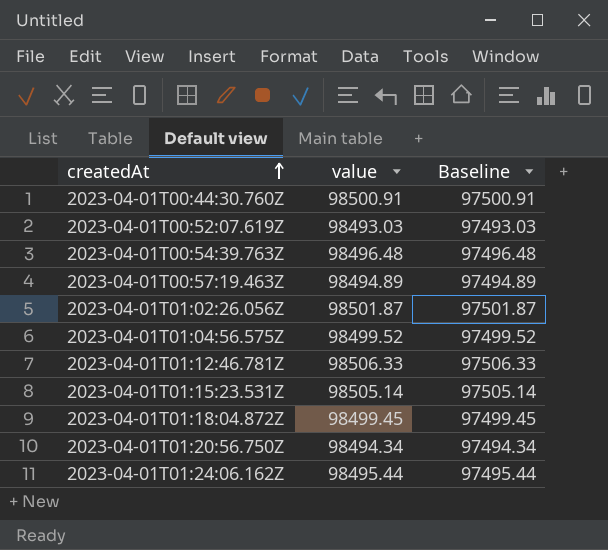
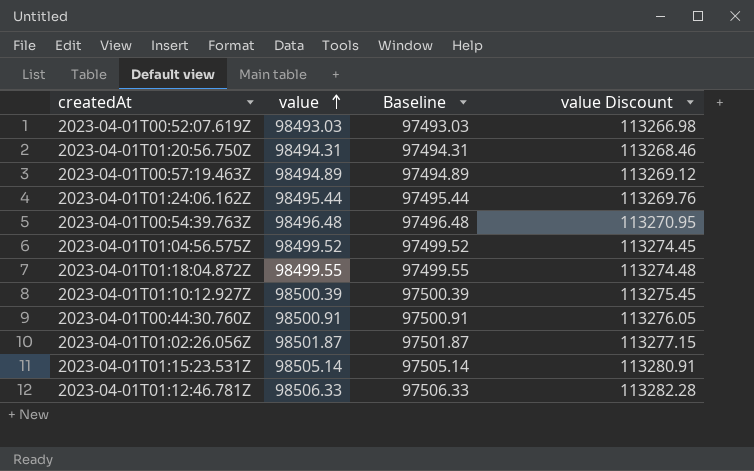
row order: createdAt ascending -> value ascending
column value Discount | formula: none -> [value] * 1.15
2023-04-01T01:20:56.750Z | value: 98494.34 -> 98494.31
2023-04-01T01:20:56.750Z | Baseline: 97494.34 -> 97494.31
2023-04-01T01:18:04.872Z | value: 98499.45 -> 98499.55
2023-04-01T01:18:04.872Z | Baseline: 97499.45 -> 97499.55
row 2023-04-01T01:10:12.927Z: none -> 98500.39 | 97500.39 | 113275.45

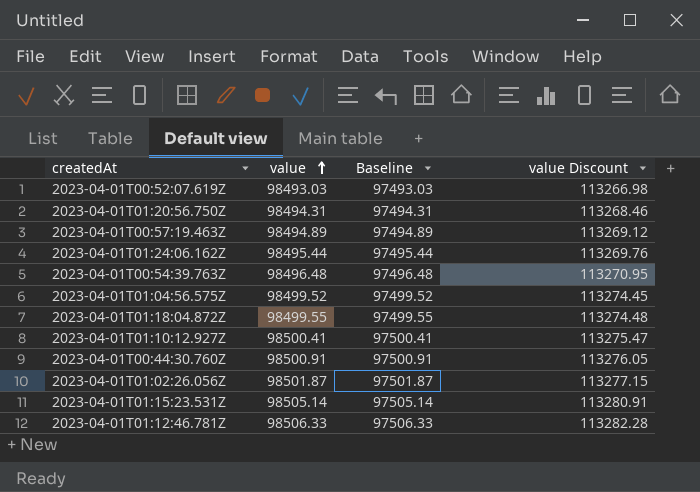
2023-04-01T01:10:12.927Z | value: 98500.39 -> 98500.41
2023-04-01T01:10:12.927Z | Baseline: 97500.39 -> 97500.41
2023-04-01T01:10:12.927Z | value Discount: 113275.45 -> 113275.47

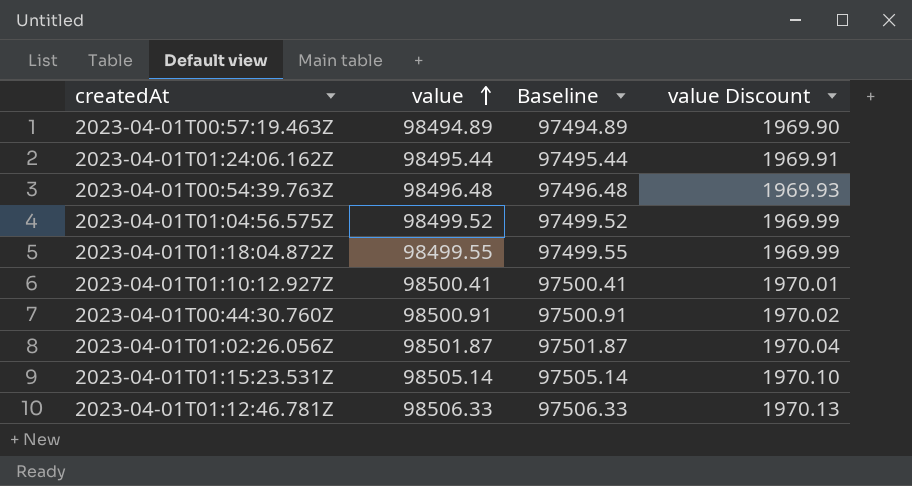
column value Discount | formula: [value] * 1.15 -> [value] * 0.02
row 2023-04-01T00:52:07.619Z: 98493.03 | 97493.03 | 113266.98 -> none
row 2023-04-01T01:20:56.750Z: 98494.31 | 97494.31 | 113268.46 -> none

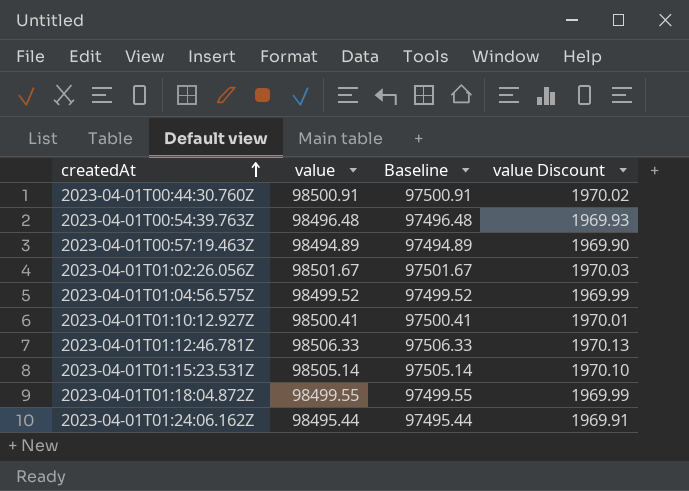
row order: value ascending -> createdAt ascending
2023-04-01T01:02:26.056Z | value: 98501.87 -> 98501.67
2023-04-01T01:02:26.056Z | Baseline: 97501.87 -> 97501.67
2023-04-01T01:02:26.056Z | value Discount: 1970.04 -> 1970.03

